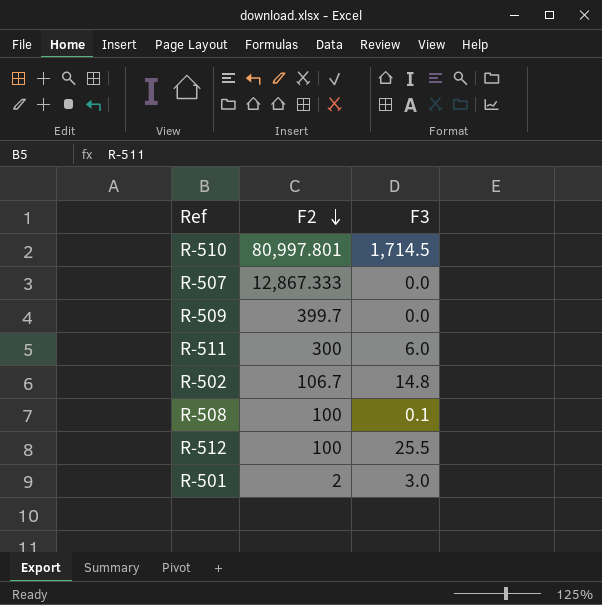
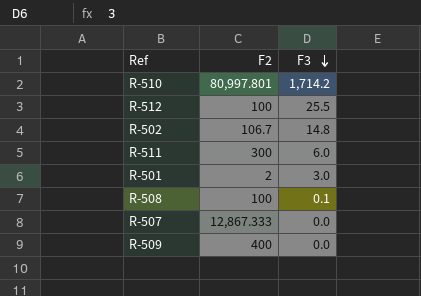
row order: F2 descending -> F3 descending
R-510 | F3: 1,714.5 -> 1,714.2
R-509 | F2: 399.7 -> 400

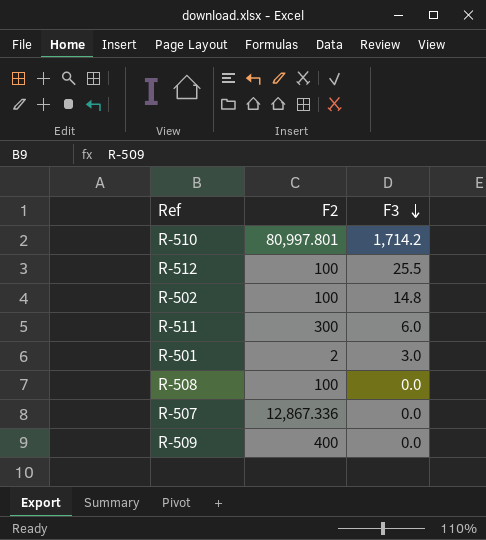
R-502 | F2: 106.7 -> 100
R-508 | F3: 0.1 -> 0.0
R-507 | F2: 12,867.333 -> 12,867.336

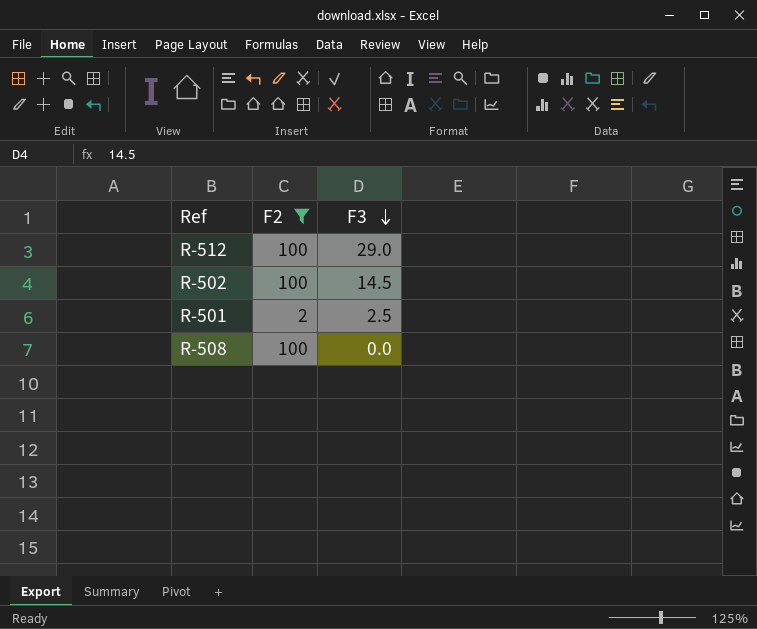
filter: none -> F2 <= 100
R-512 | F3: 25.5 -> 29.0
R-502 | F3: 14.8 -> 14.5
R-501 | F3: 3.0 -> 2.5

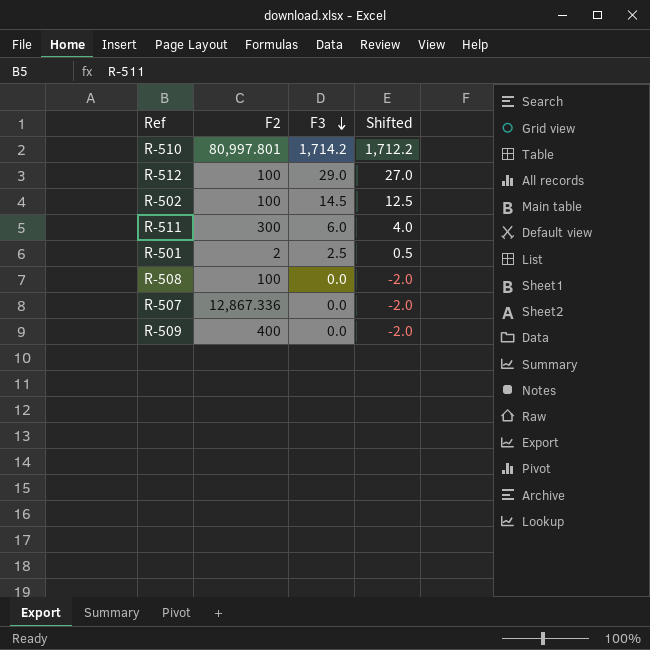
filter: F2 <= 100 -> none
column Shifted | formula: none -> [F3] - 2

